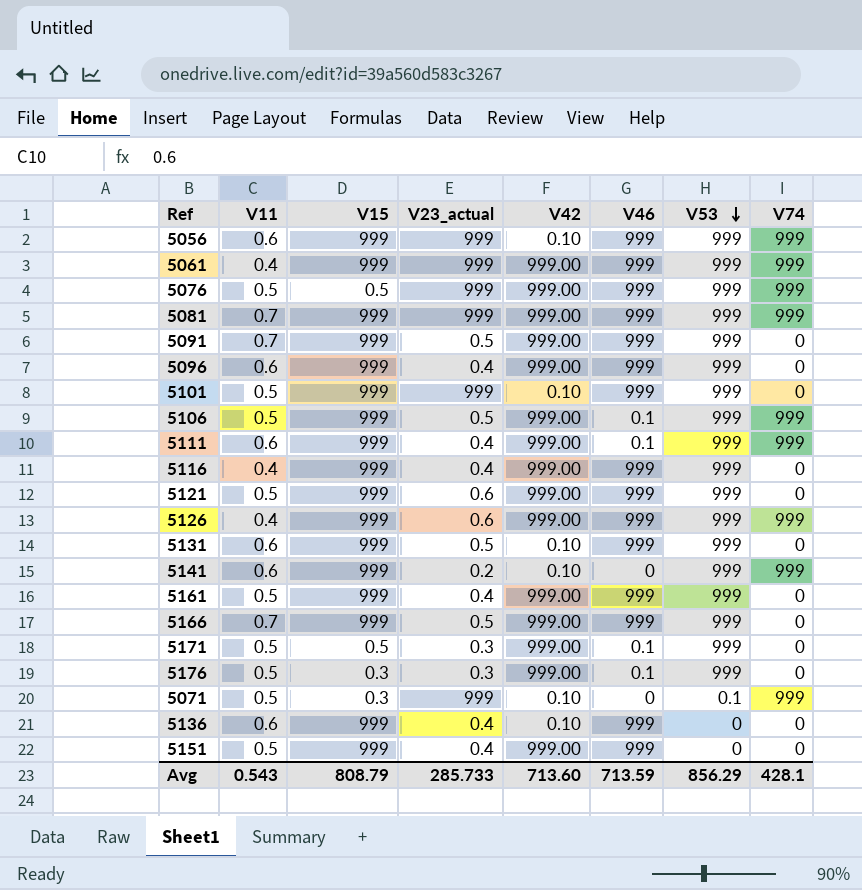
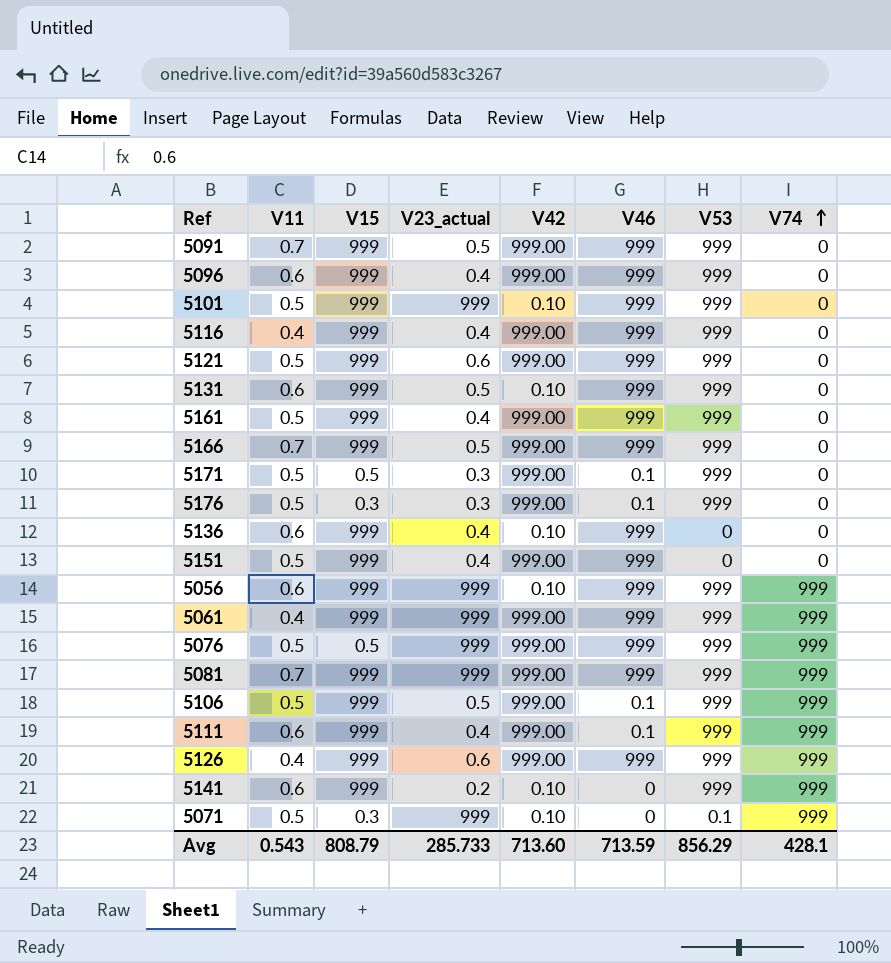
row order: V53 descending -> V74 ascending

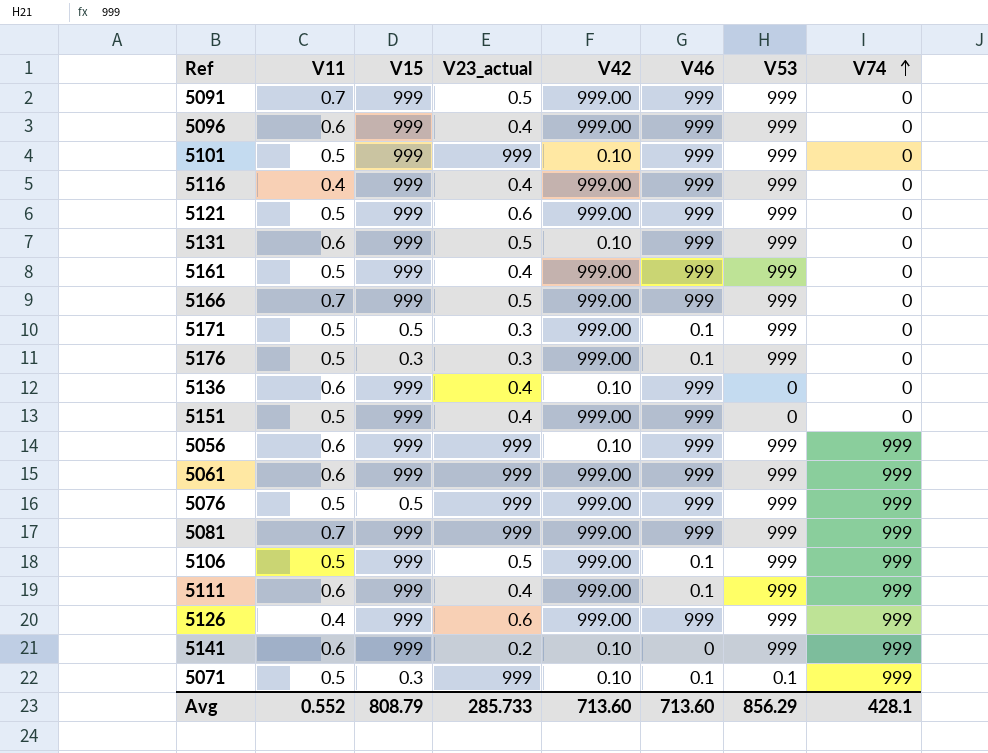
5061 | V11: 0.4 -> 0.6
5071 | V46: 0 -> 0.1
Avg | V11: 0.543 -> 0.552
Avg | V46: 713.59 -> 713.60

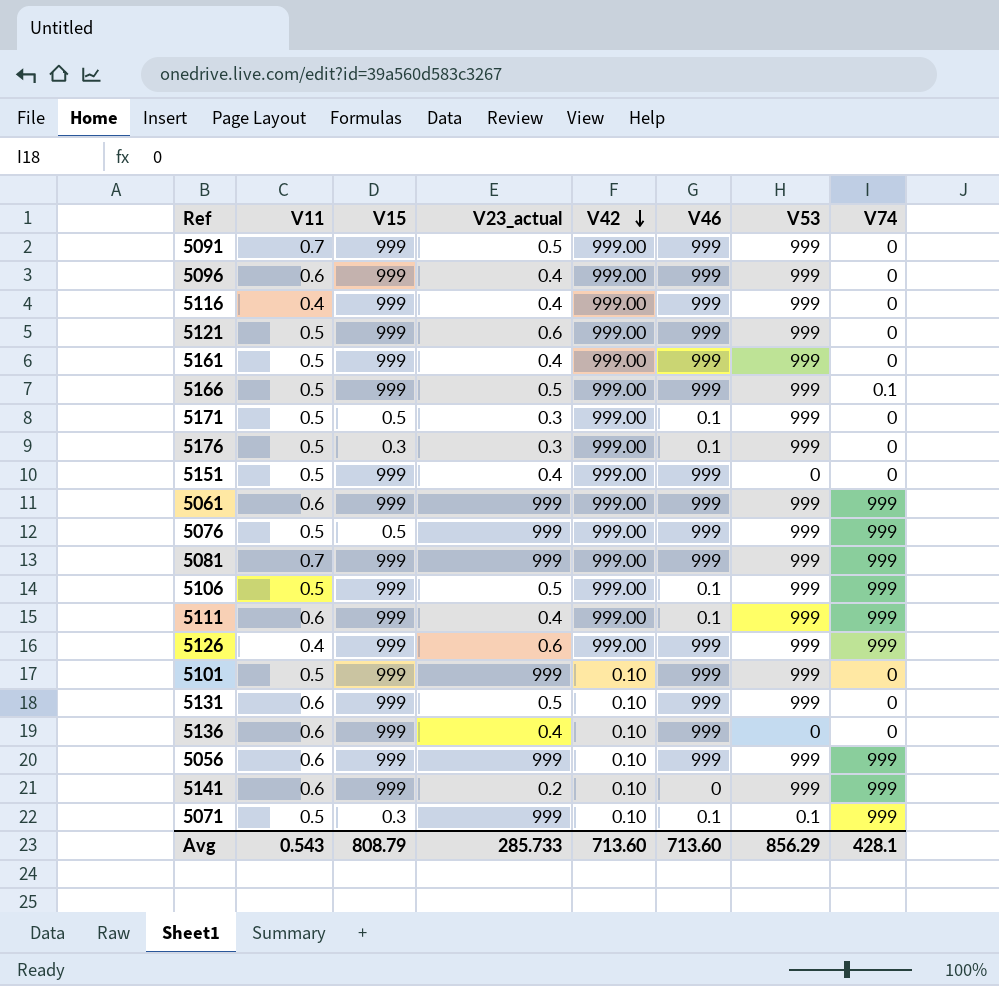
row order: V74 ascending -> V42 descending
5166 | V11: 0.7 -> 0.5
5166 | V74: 0 -> 0.1
Avg | V11: 0.552 -> 0.543

